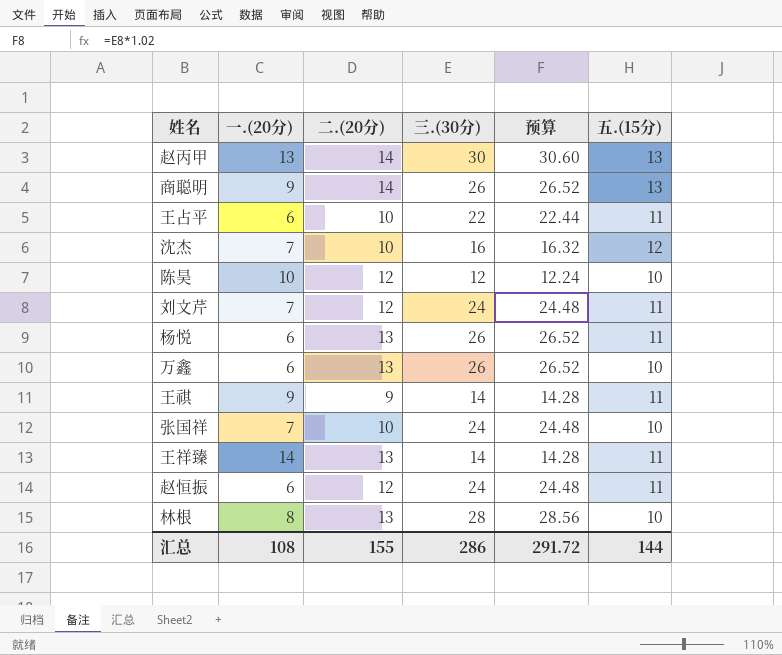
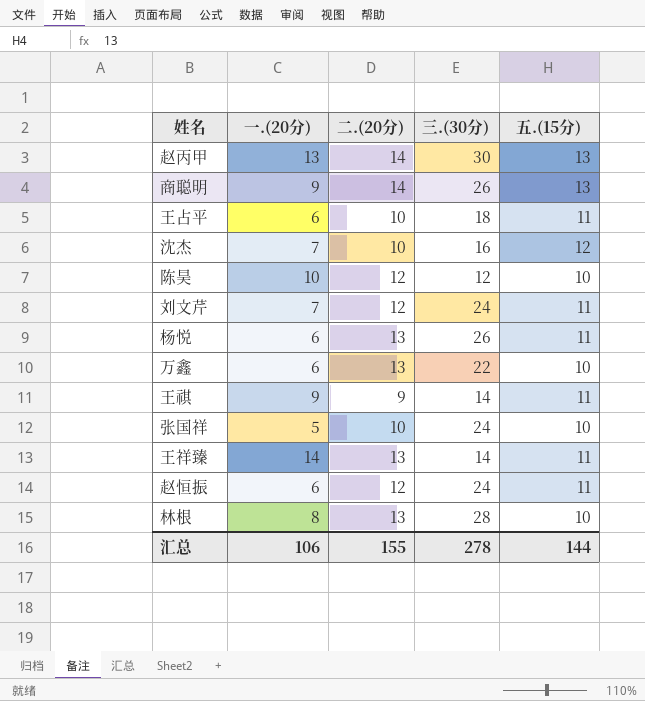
column 预算 | formula: [三.(30分)] * 1.02 -> none
王占平 | 三.(30分): 22 -> 18
万鑫 | 三.(30分): 26 -> 22
张国祥 | 一.(20分): 7 -> 5
汇总 | 一.(20分): 108 -> 106
汇总 | 三.(30分): 286 -> 278

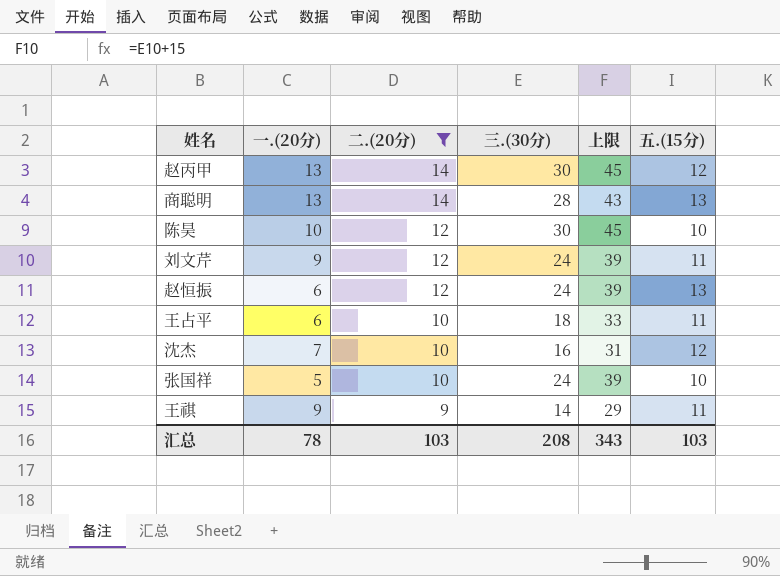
filter: none -> 二.(20分) != 13
row order: none -> 二.(20分) descending
column 上限 | formula: none -> [三.(30分)] + 15
赵丙甲 | 五.(15分): 13 -> 12
商聪明 | 一.(20分): 9 -> 13
商聪明 | 三.(30分): 26 -> 28
陈昊 | 三.(30分): 12 -> 30
刘文芹 | 一.(20分): 7 -> 9
赵恒振 | 五.(15分): 11 -> 13
汇总 | 一.(20分): 106 -> 78
汇总 | 二.(20分): 155 -> 103
汇总 | 三.(30分): 278 -> 208
汇总 | 五.(15分): 144 -> 103

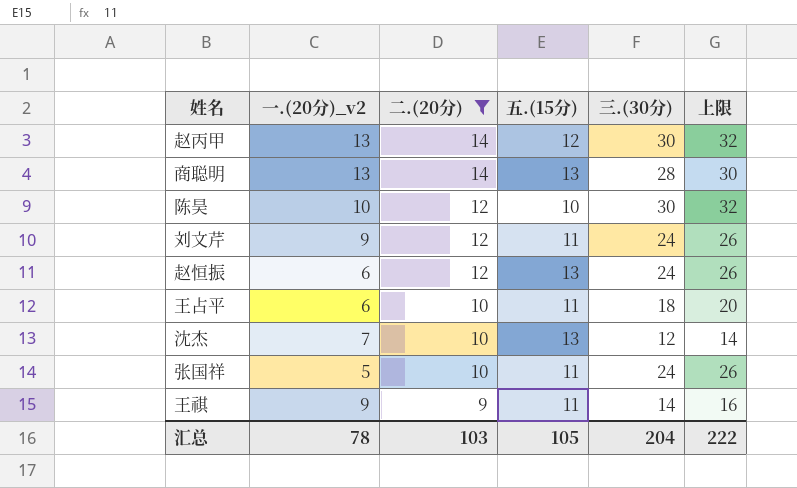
column name: 一.(20分) -> 一.(20分)_v2
column 五.(15分) | position: 6 -> 4
column 上限 | formula: [三.(30分)] + 15 -> [三.(30分)] + 2
沈杰 | 五.(15分): 12 -> 13
沈杰 | 三.(30分): 16 -> 12
张国祥 | 五.(15分): 10 -> 11
汇总 | 五.(15分): 103 -> 105
汇总 | 三.(30分): 208 -> 204
汇总 | 上限: 343 -> 222

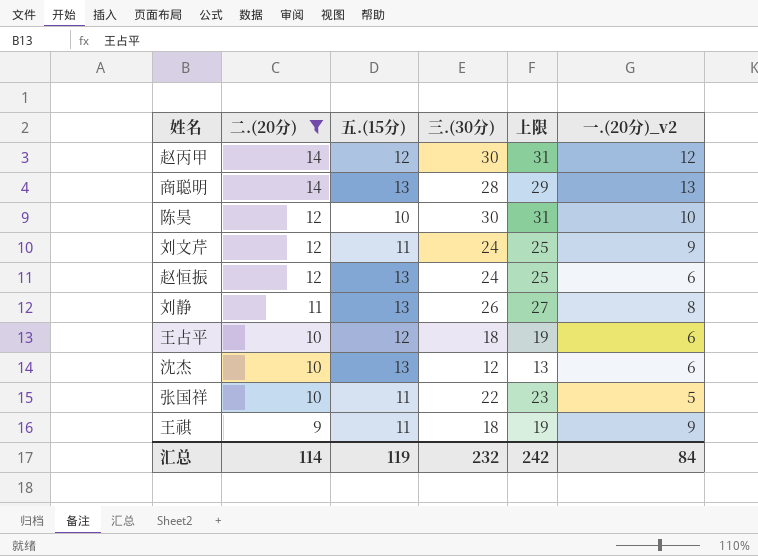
column 上限 | formula: [三.(30分)] + 2 -> [三.(30分)] + 1
column 一.(20分)_v2 | position: 2 -> 6
赵丙甲 | 一.(20分)_v2: 13 -> 12
row 刘静: none -> 11 | 13 | 26 | 27 | 8
王占平 | 五.(15分): 11 -> 12
沈杰 | 一.(20分)_v2: 7 -> 6
张国祥 | 三.(30分): 24 -> 22
王祺 | 三.(30分): 14 -> 18
汇总 | 二.(20分): 103 -> 114
汇总 | 五.(15分): 105 -> 119
汇总 | 三.(30分): 204 -> 232
汇总 | 上限: 222 -> 242
汇总 | 一.(20分)_v2: 78 -> 84

